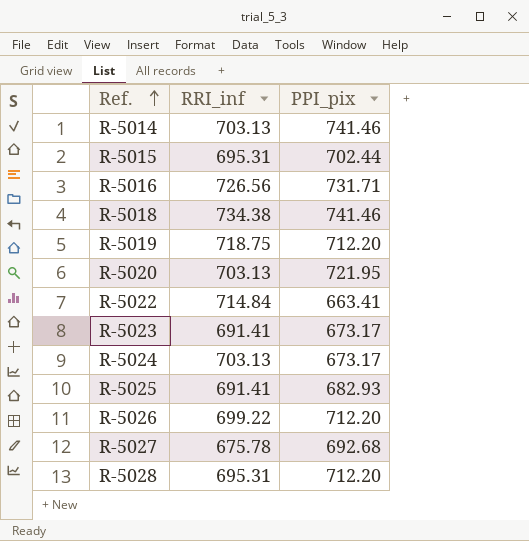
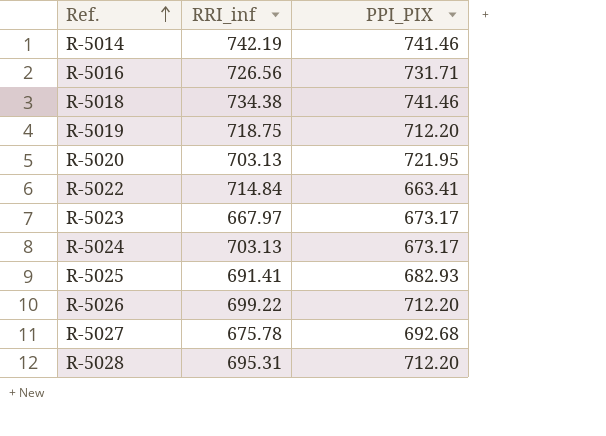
column name: PPI_pix -> PPI_PIX
row R-5015: 695.31 | 702.44 -> none
R-5014 | RRI_inf: 703.13 -> 742.19
R-5023 | RRI_inf: 691.41 -> 667.97

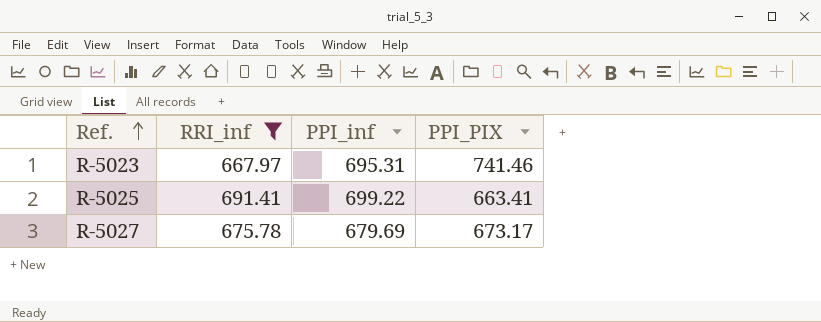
filter: none -> RRI_inf <= 691.41
column PPI_inf | position: none -> 3
R-5023 | PPI_PIX: 673.17 -> 741.46
R-5025 | PPI_PIX: 682.93 -> 663.41
R-5027 | PPI_PIX: 692.68 -> 673.17

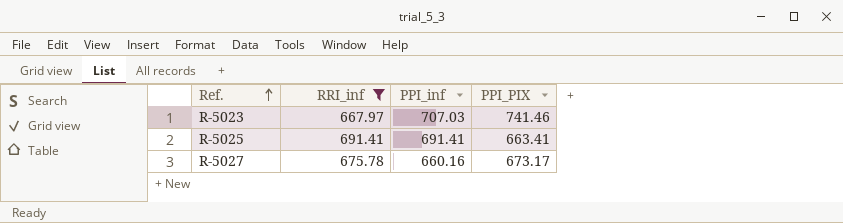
R-5023 | PPI_inf: 695.31 -> 707.03
R-5025 | PPI_inf: 699.22 -> 691.41
R-5027 | PPI_inf: 679.69 -> 660.16

